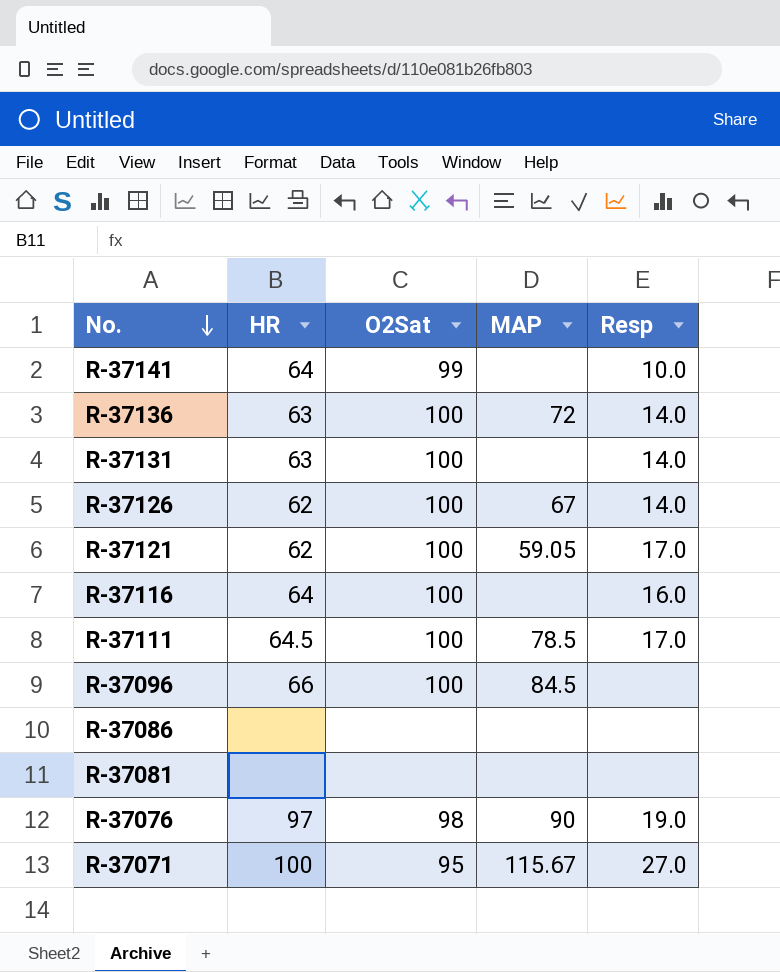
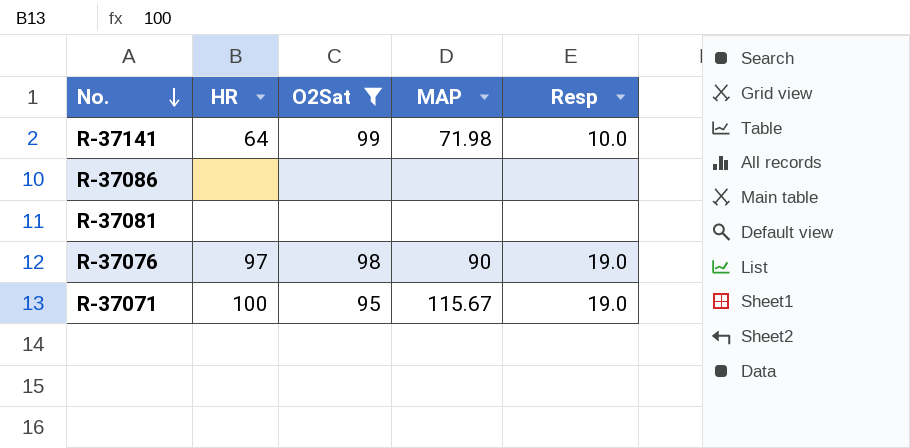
filter: none -> O2Sat != 100
R-37141 | MAP: none -> 71.98
R-37071 | Resp: 27.0 -> 19.0

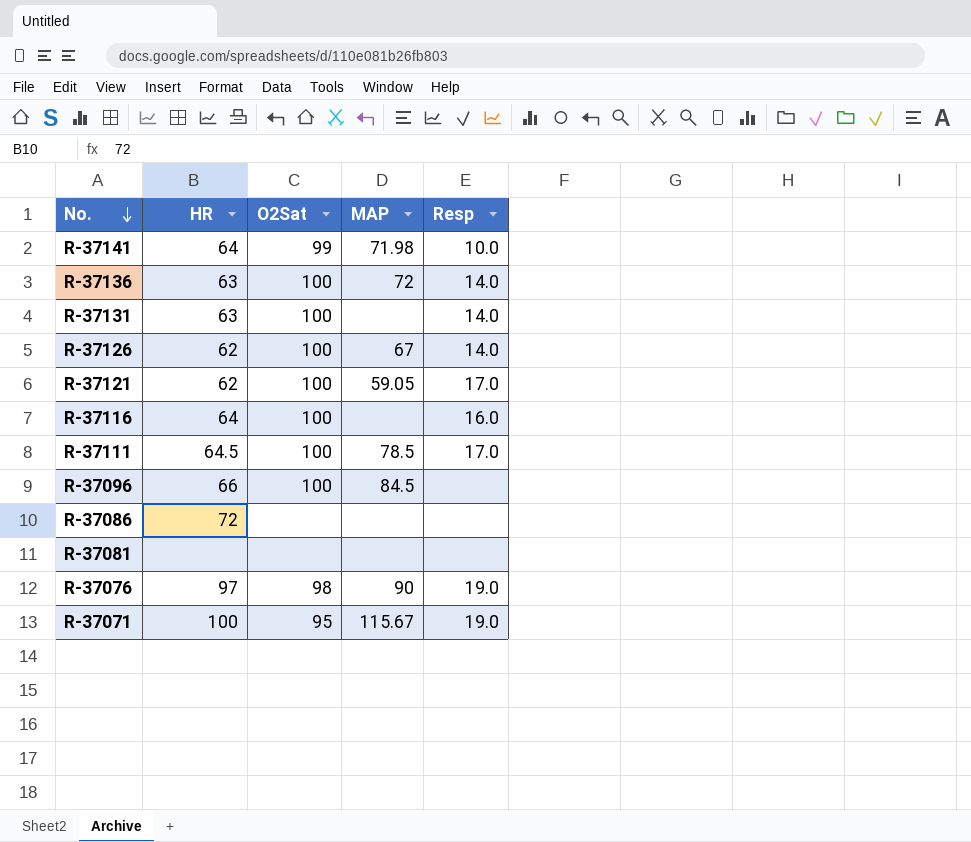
filter: O2Sat != 100 -> none
R-37086 | HR: none -> 72

